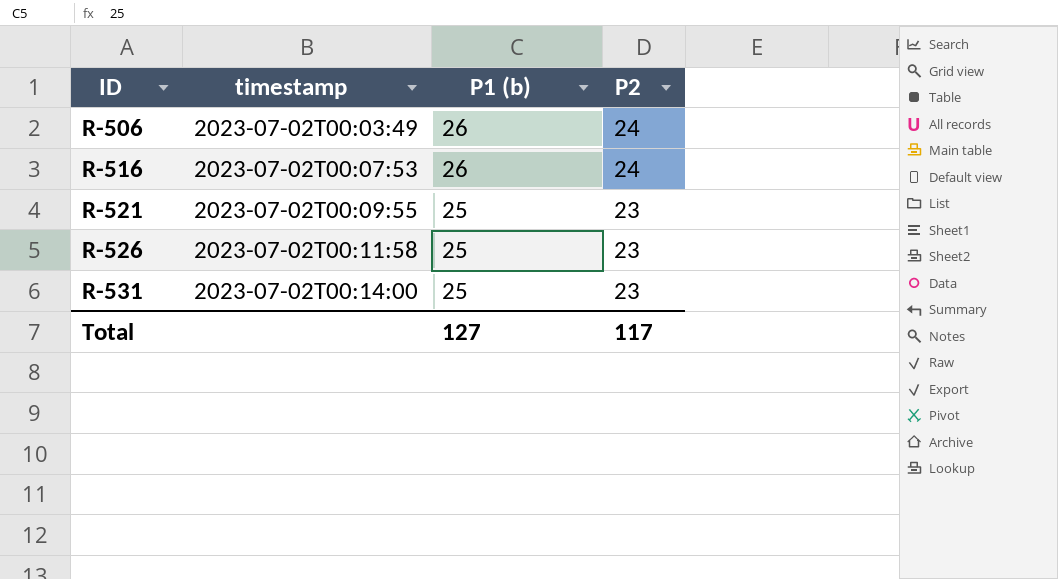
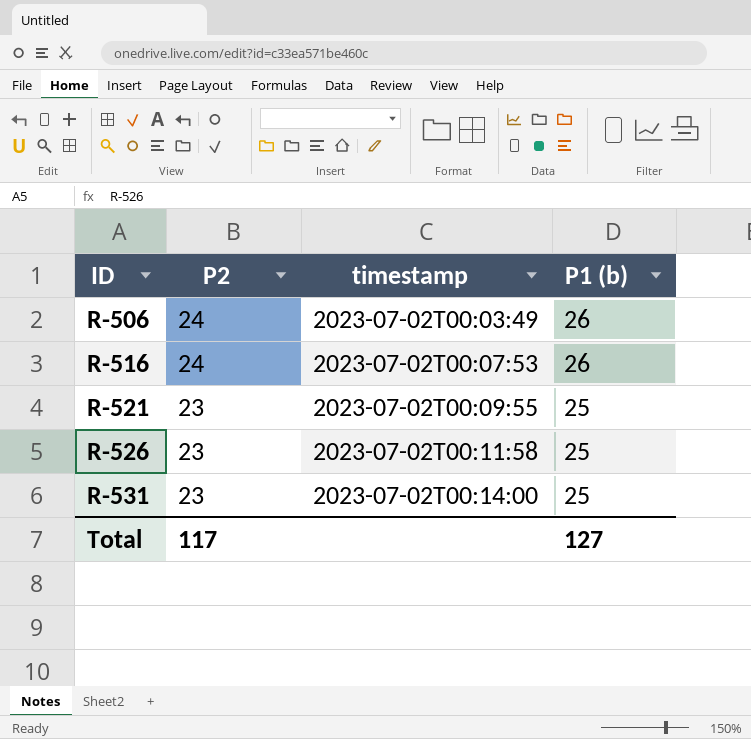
column P2 | position: 4 -> 2

